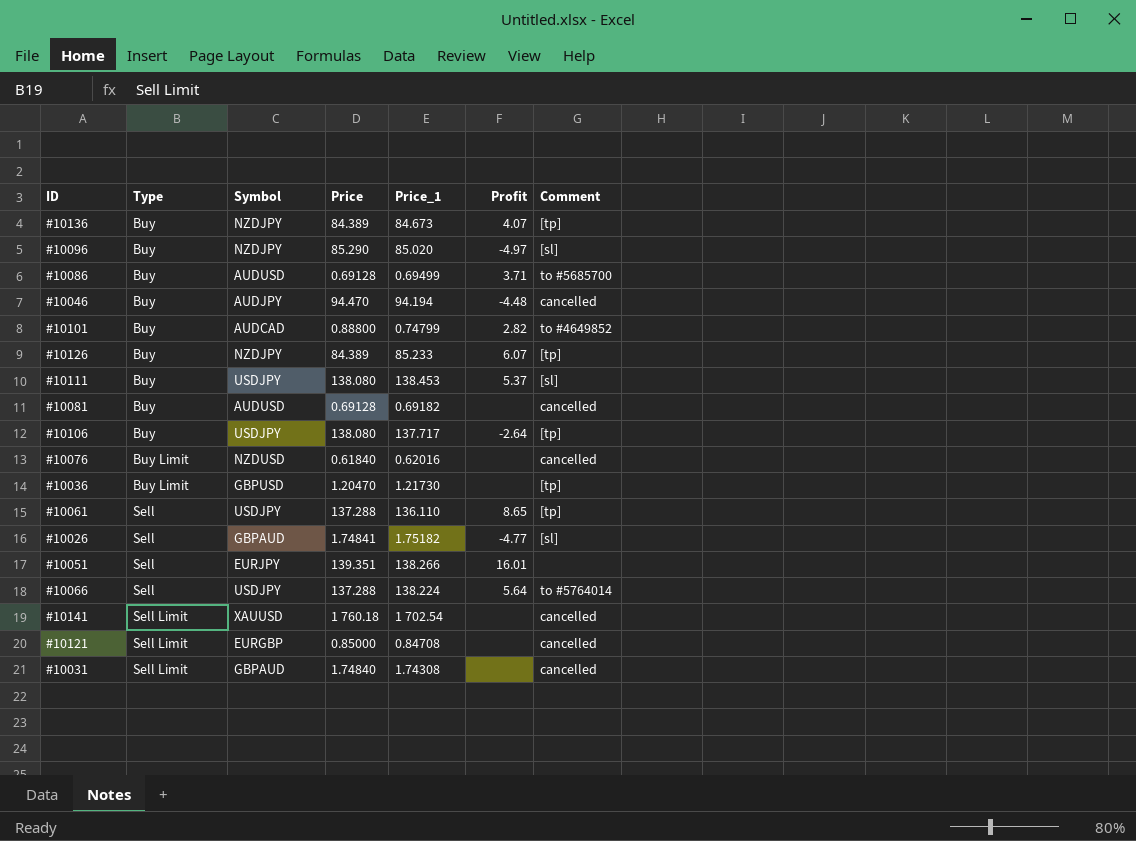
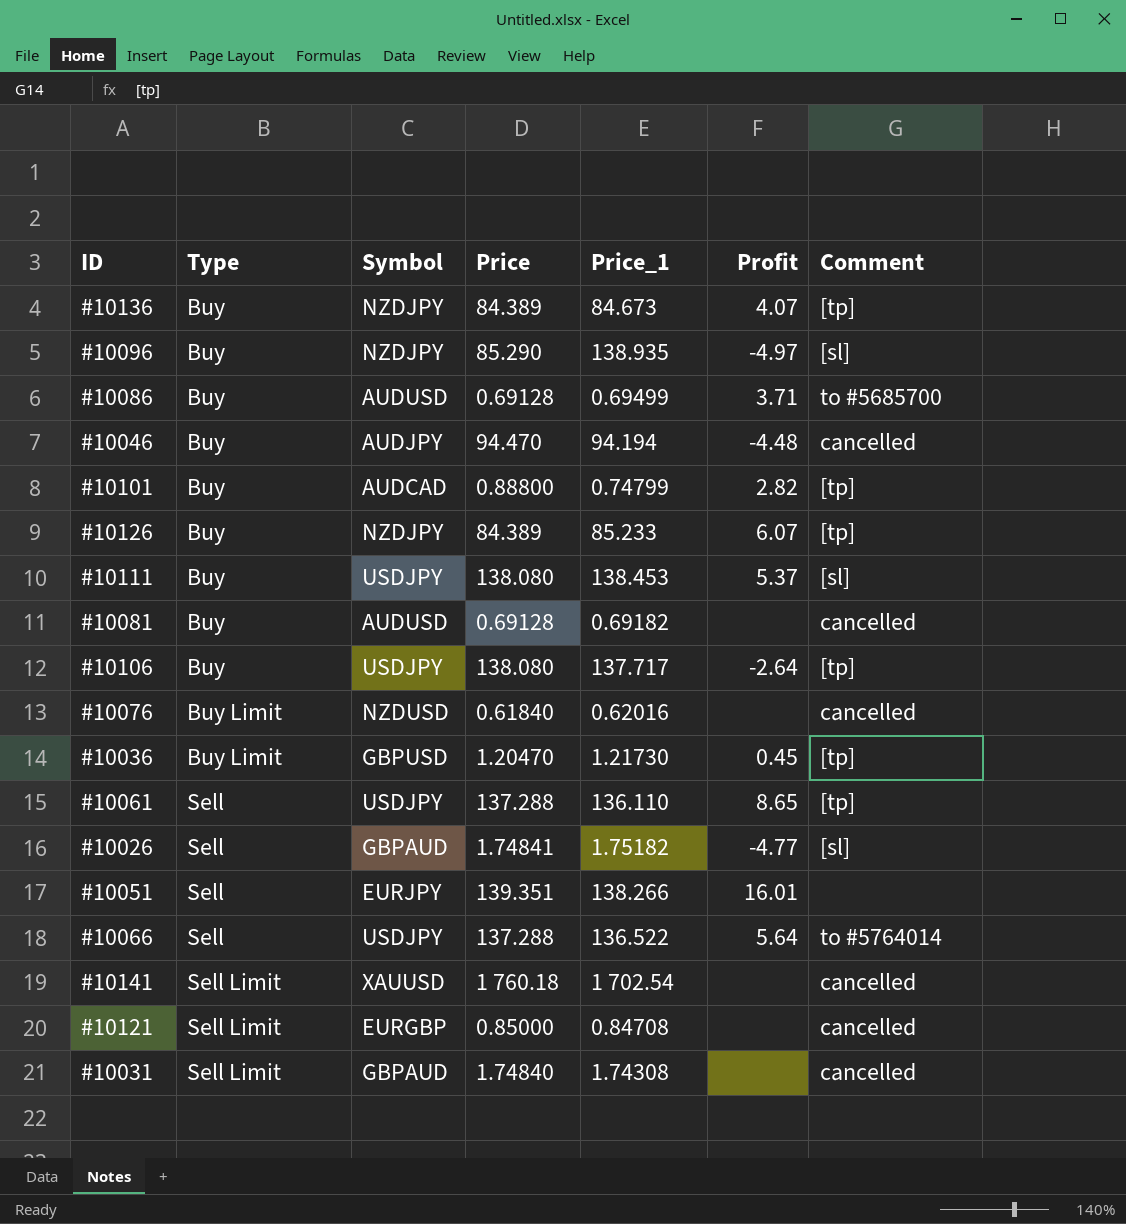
#10096 | Price_1: 85.020 -> 138.935
#10101 | Comment: to #4649852 -> [tp]
#10036 | Profit: none -> 0.45
#10066 | Price_1: 138.224 -> 136.522

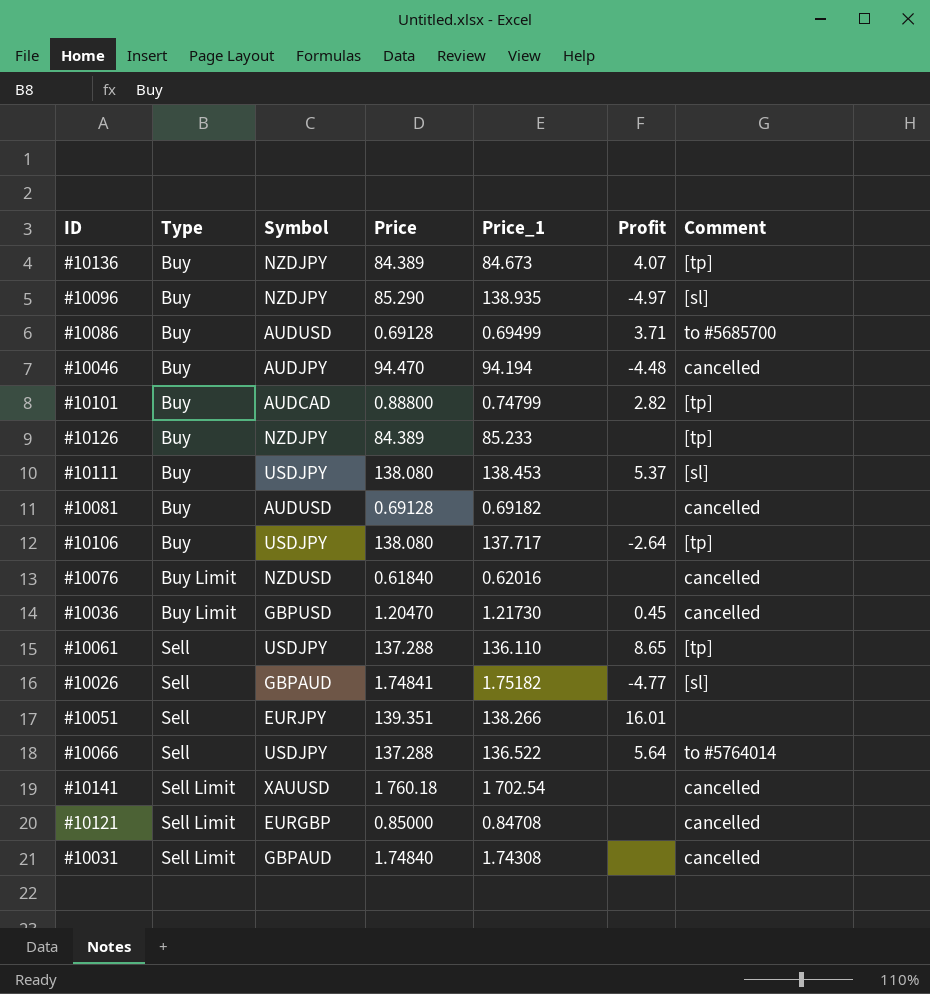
#10126 | Profit: 6.07 -> none
#10036 | Comment: [tp] -> cancelled

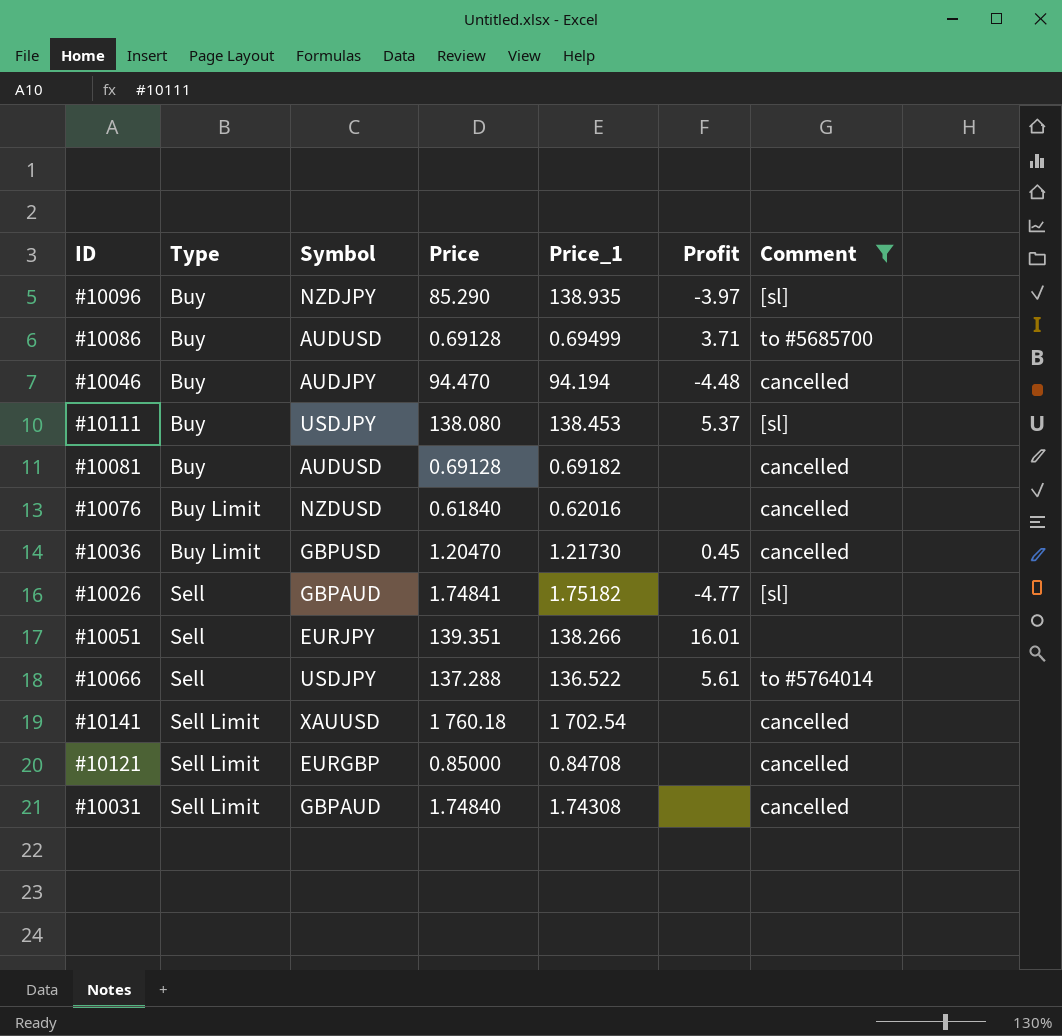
filter: none -> Comment != [tp]
#10096 | Profit: -4.97 -> -3.97
#10066 | Profit: 5.64 -> 5.61

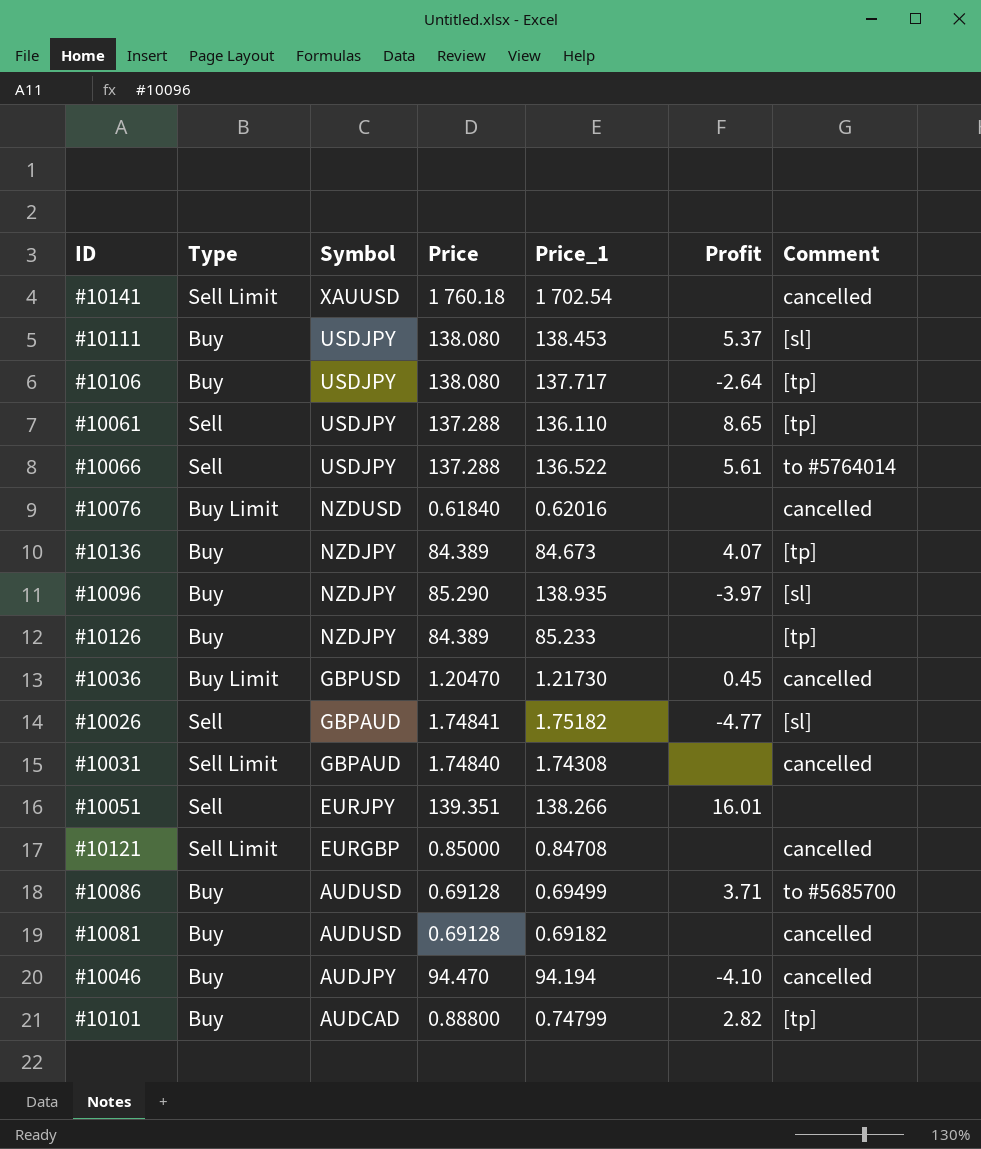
filter: Comment != [tp] -> none
row order: Type ascending -> Symbol descending
#10046 | Profit: -4.48 -> -4.10

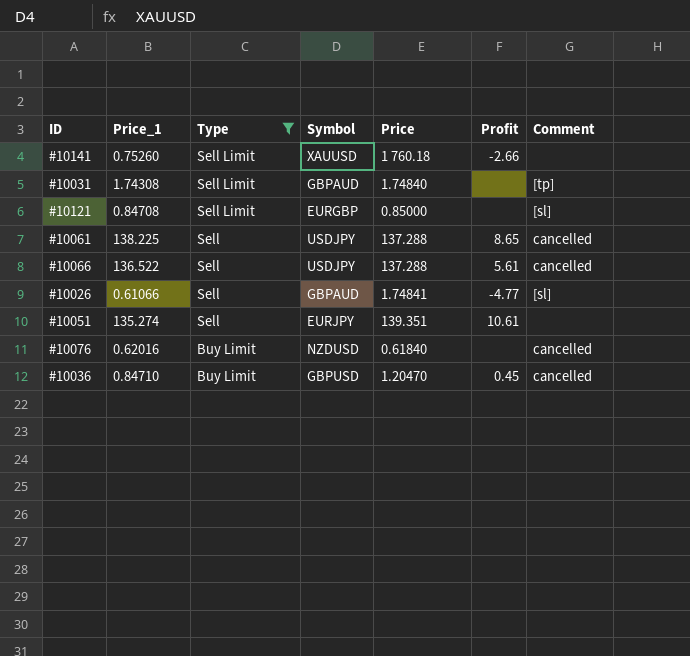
filter: none -> Type != Buy
row order: Symbol descending -> Type descending
column Price_1 | position: 5 -> 2
#10141 | Price_1: 1 702.54 -> 0.75260
#10141 | Profit: none -> -2.66
#10141 | Comment: cancelled -> none
#10031 | Comment: cancelled -> [tp]
#10121 | Comment: cancelled -> [sl]
#10061 | Price_1: 136.110 -> 138.225
#10061 | Comment: [tp] -> cancelled
#10066 | Comment: to #5764014 -> cancelled
#10026 | Price_1: 1.75182 -> 0.61066
#10051 | Price_1: 138.266 -> 135.274
#10051 | Profit: 16.01 -> 10.61
#10036 | Price_1: 1.21730 -> 0.84710

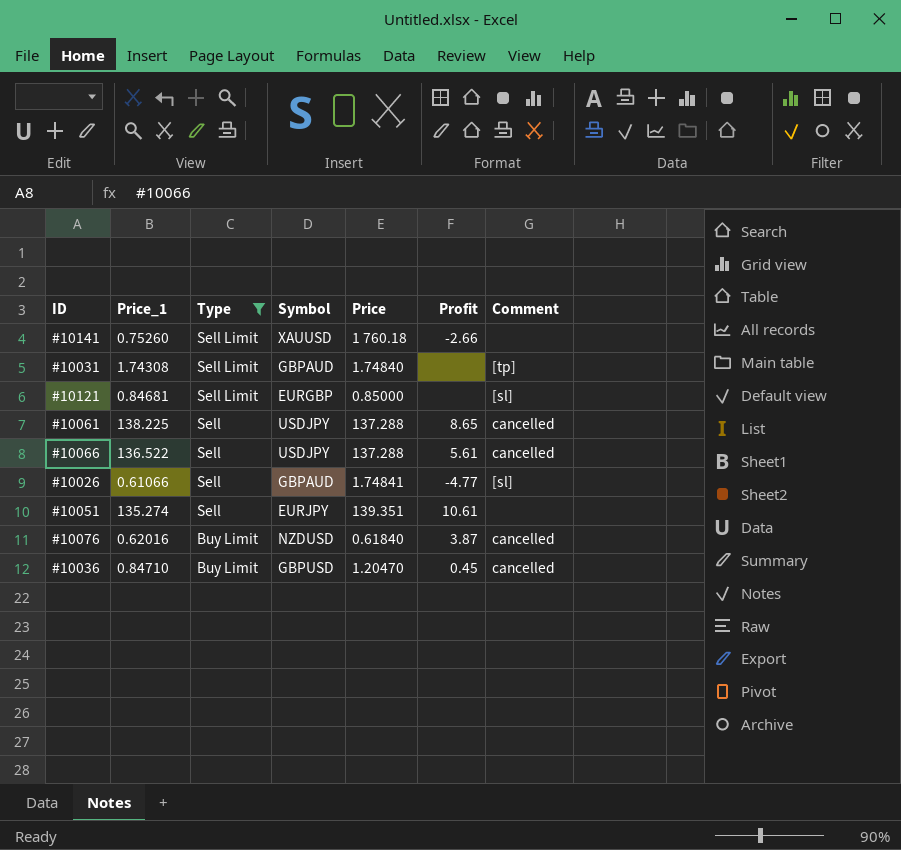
#10121 | Price_1: 0.84708 -> 0.84681
#10076 | Profit: none -> 3.87

